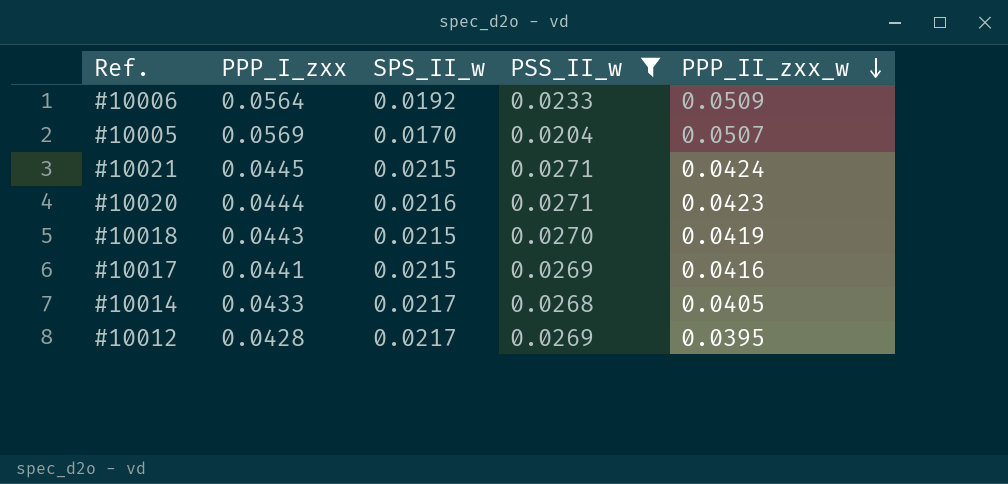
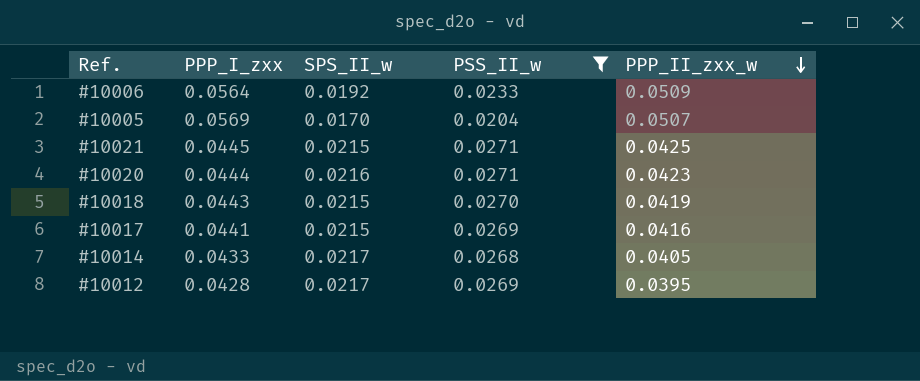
#10021 | PPP_II_zxx_w: 0.0424 -> 0.0425

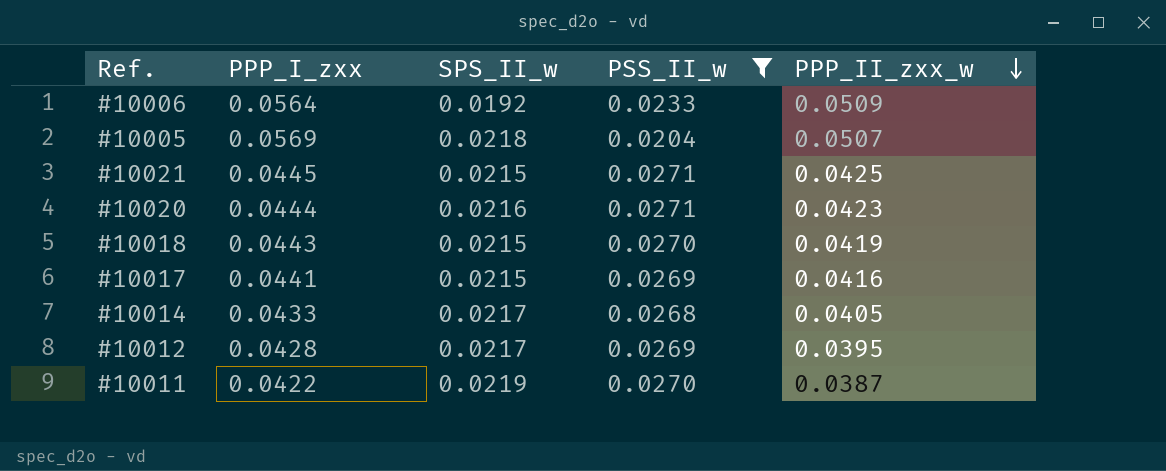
#10005 | SPS_II_w: 0.0170 -> 0.0218
row #10011: none -> 0.0422 | 0.0219 | 0.0270 | 0.0387

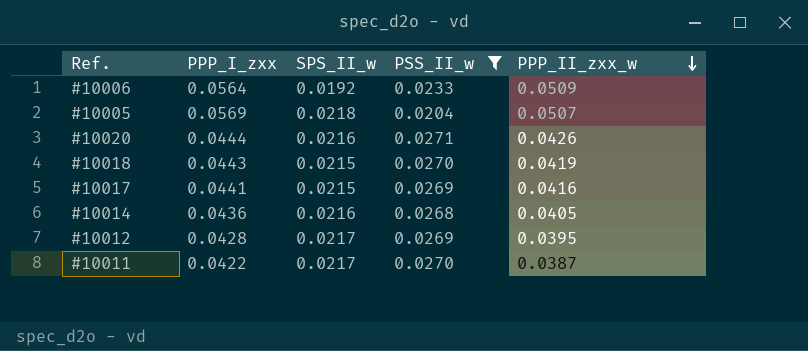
row #10021: 0.0445 | 0.0215 | 0.0271 | 0.0425 -> none
#10020 | PPP_II_zxx_w: 0.0423 -> 0.0426
#10014 | PPP_I_zxx: 0.0433 -> 0.0436
#10014 | SPS_II_w: 0.0217 -> 0.0216
#10011 | SPS_II_w: 0.0219 -> 0.0217

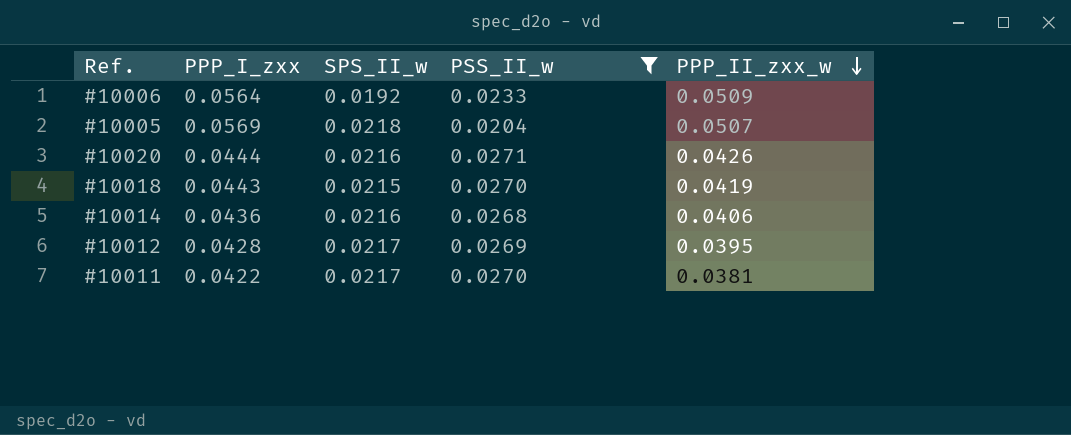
row #10017: 0.0441 | 0.0215 | 0.0269 | 0.0416 -> none
#10014 | PPP_II_zxx_w: 0.0405 -> 0.0406
#10011 | PPP_II_zxx_w: 0.0387 -> 0.0381

